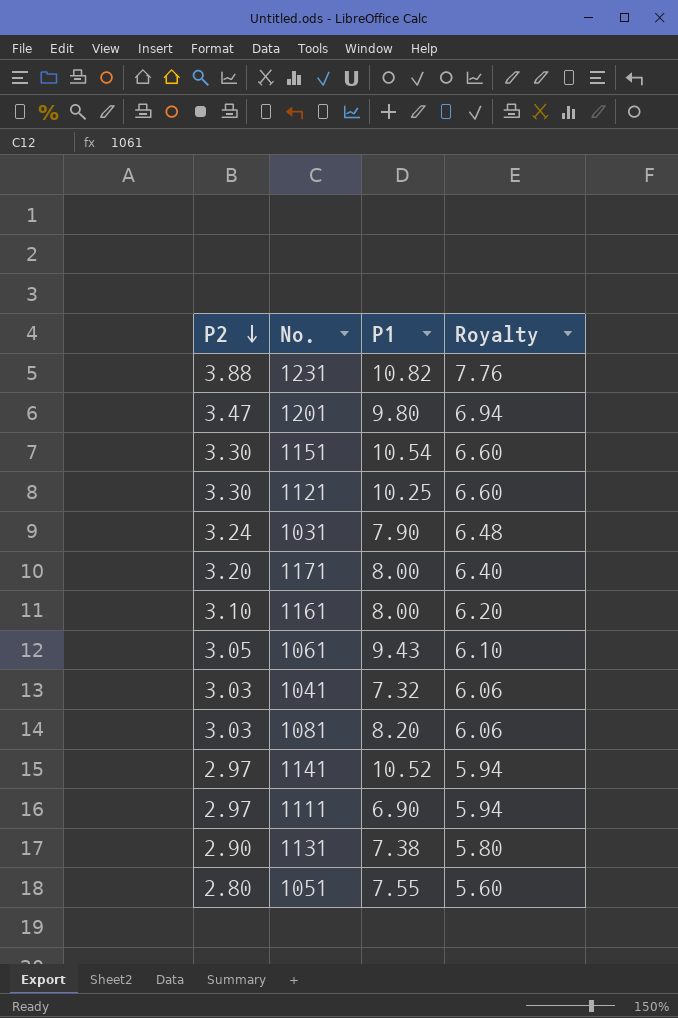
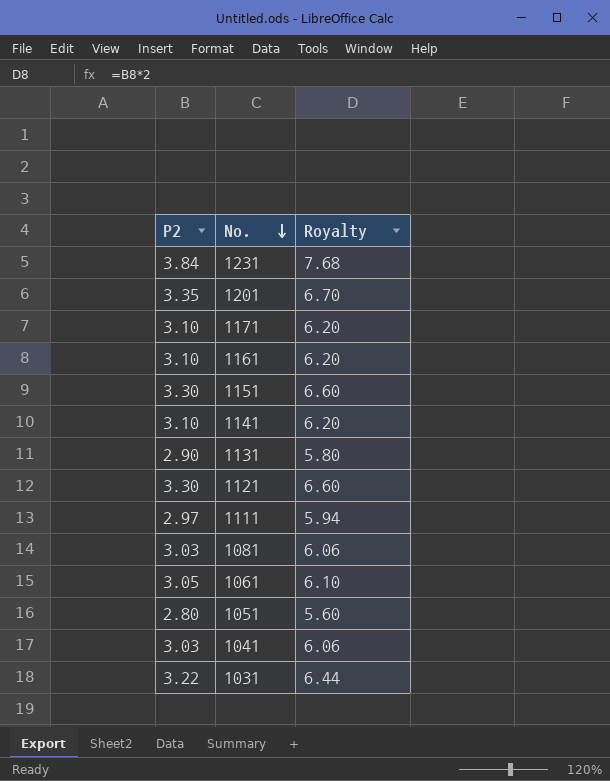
row order: P2 descending -> No. descending
column P1 | position: 3 -> none
1231 | P2: 3.88 -> 3.84
1231 | Royalty: 7.76 -> 7.68
1201 | P2: 3.47 -> 3.35
1201 | Royalty: 6.94 -> 6.70
1171 | P2: 3.20 -> 3.10
1171 | Royalty: 6.40 -> 6.20
1141 | P2: 2.97 -> 3.10
1141 | Royalty: 5.94 -> 6.20
1031 | P2: 3.24 -> 3.22
1031 | Royalty: 6.48 -> 6.44

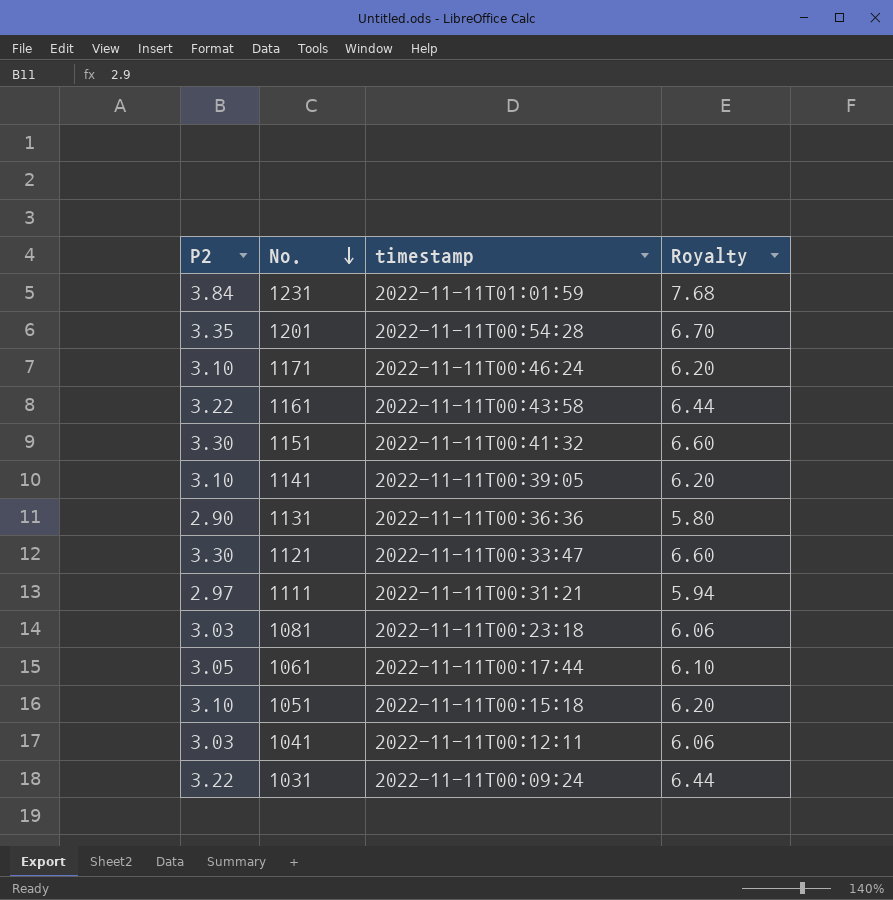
column timestamp | position: none -> 3
1161 | P2: 3.10 -> 3.22
1161 | Royalty: 6.20 -> 6.44
1051 | P2: 2.80 -> 3.10
1051 | Royalty: 5.60 -> 6.20

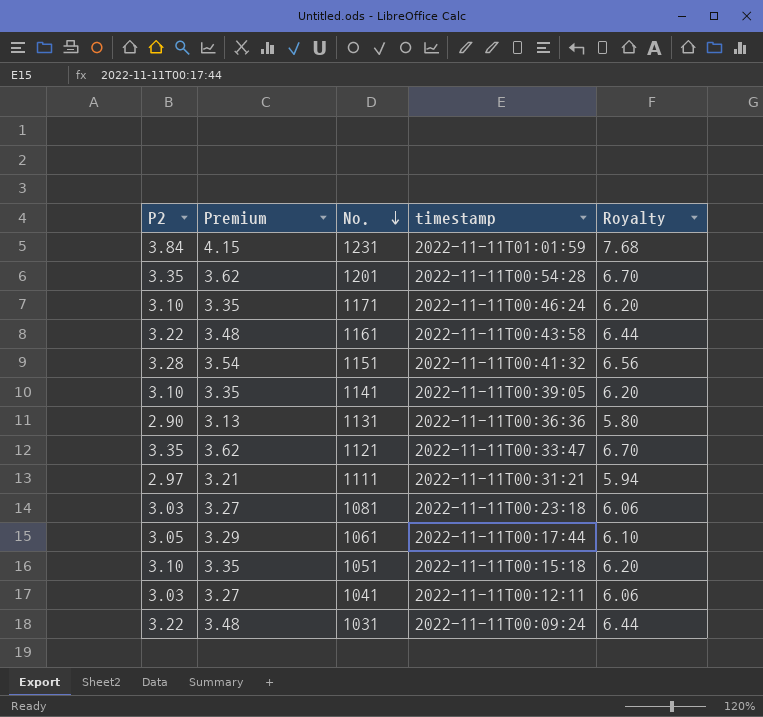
column Premium | formula: none -> [P2] * 1.08
1151 | P2: 3.30 -> 3.28
1151 | Royalty: 6.60 -> 6.56
1121 | P2: 3.30 -> 3.35
1121 | Royalty: 6.60 -> 6.70

